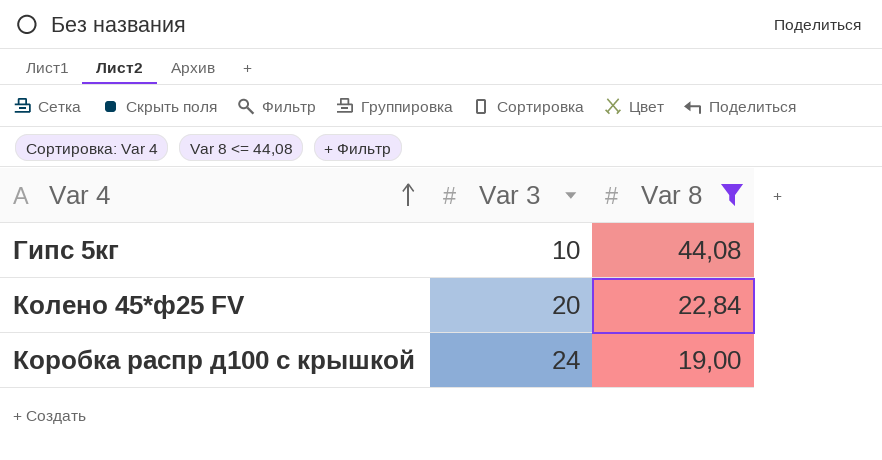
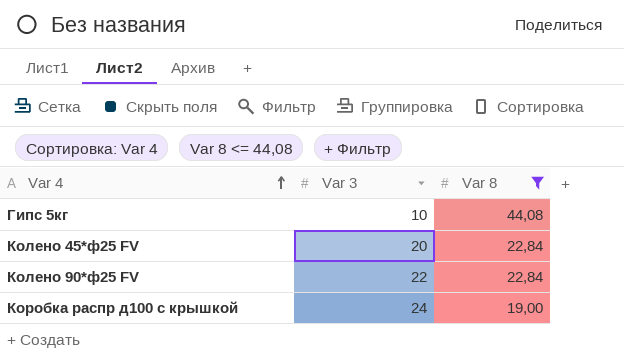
row Колено 90*ф25 FV: none -> 22 | 22,84

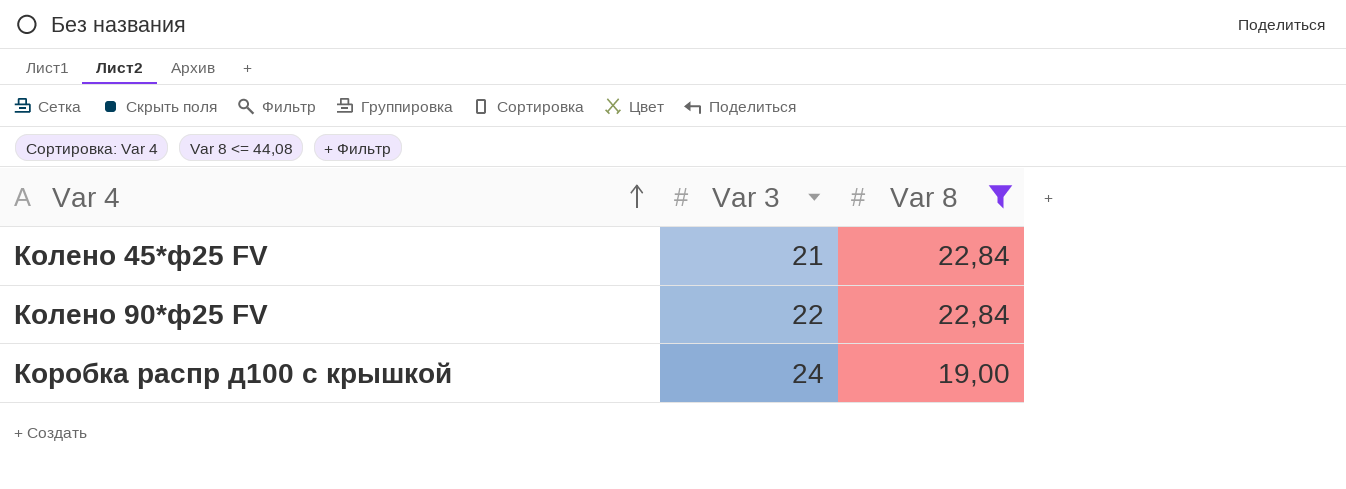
row Гипс 5кг: 10 | 44,08 -> none
Колено 45*ф25 FV | Var 3: 20 -> 21

